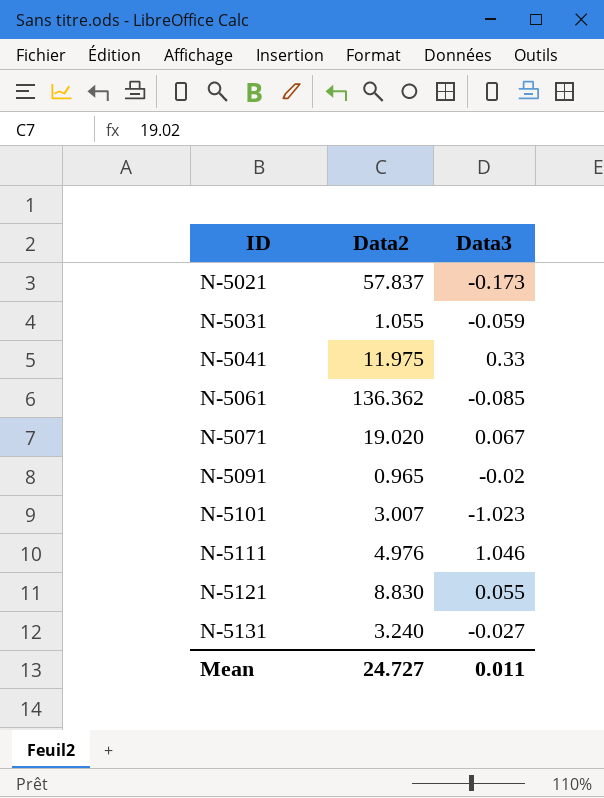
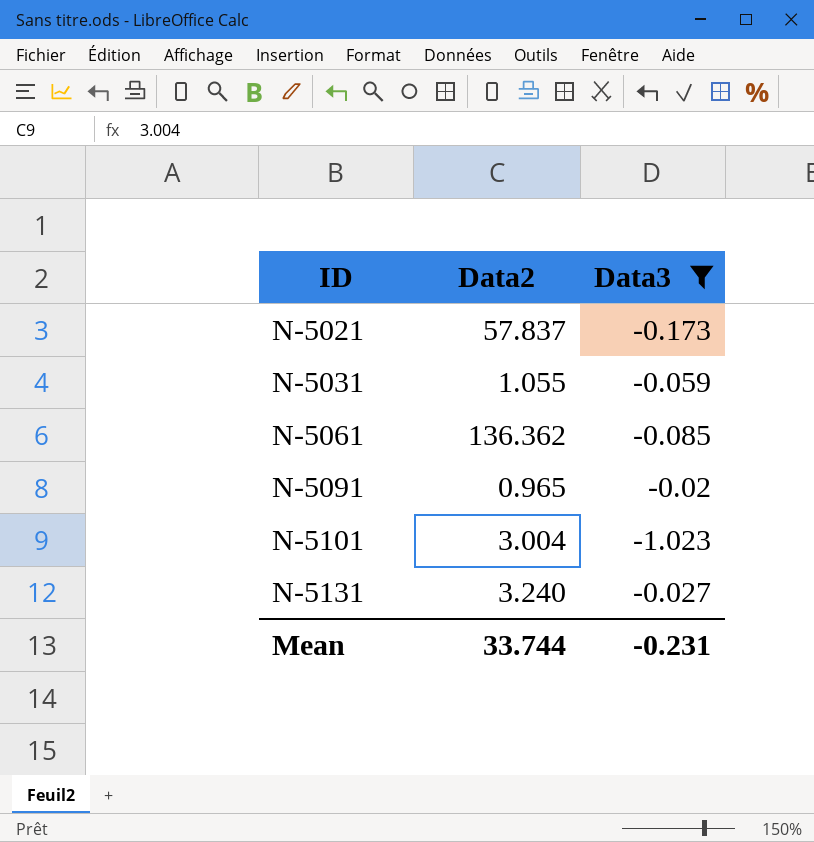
filter: none -> Data3 <= -0.02
N-5101 | Data2: 3.007 -> 3.004
Mean | Data2: 24.727 -> 33.744
Mean | Data3: 0.011 -> -0.231

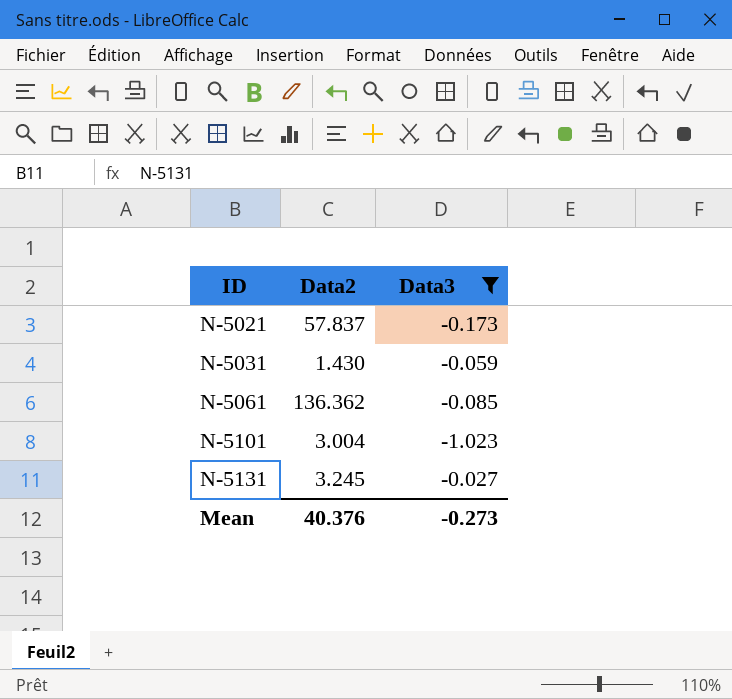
row N-5091: 0.965 | -0.02 -> none
N-5031 | Data2: 1.055 -> 1.430
N-5131 | Data2: 3.240 -> 3.245
Mean | Data2: 33.744 -> 40.376
Mean | Data3: -0.231 -> -0.273

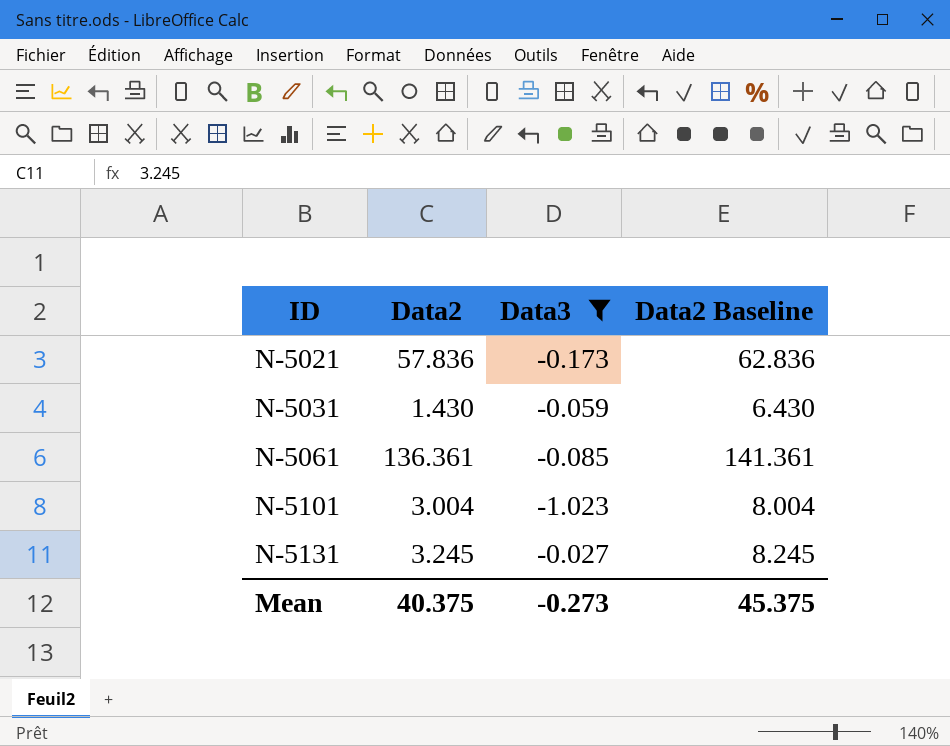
column Data2 Baseline | formula: none -> [Data2] + 5
N-5021 | Data2: 57.837 -> 57.836
N-5061 | Data2: 136.362 -> 136.361
Mean | Data2: 40.376 -> 40.375

